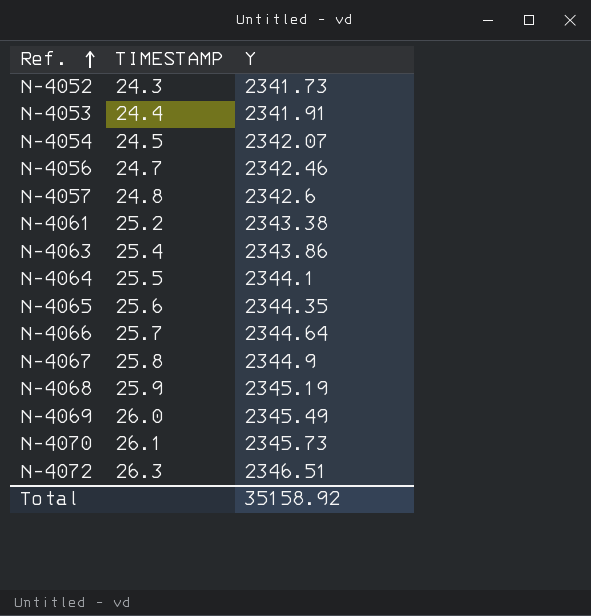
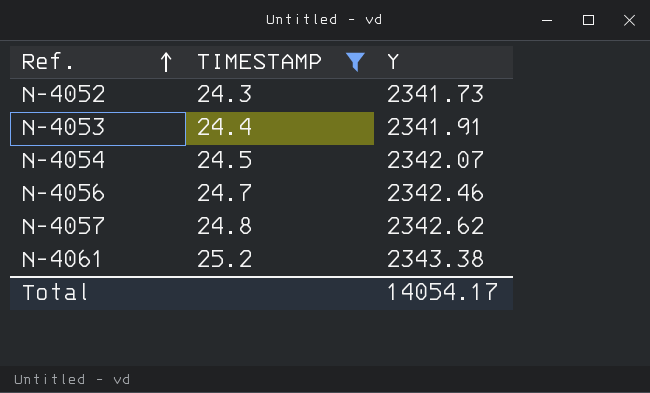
filter: none -> TIMESTAMP <= 25.2
N-4057 | Y: 2342.6 -> 2342.62
Total | Y: 35158.92 -> 14054.17

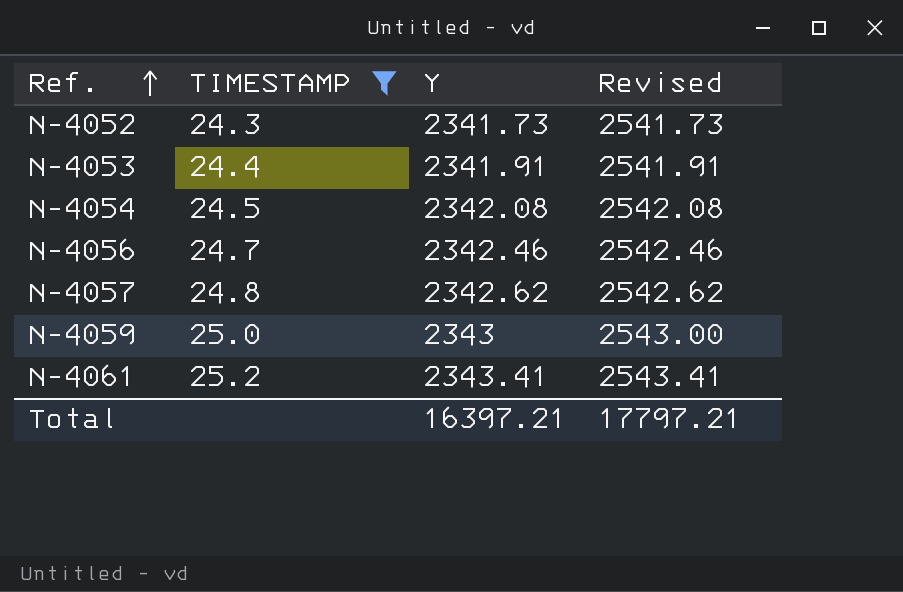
column Revised | formula: none -> [Y] + 200
N-4054 | Y: 2342.07 -> 2342.08
row N-4059: none -> 25.0 | 2343 | 2543.00
N-4061 | Y: 2343.38 -> 2343.41
Total | Y: 14054.17 -> 16397.21

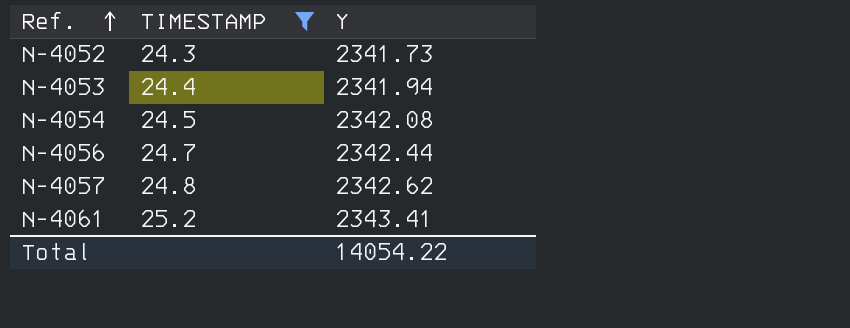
column Revised | formula: [Y] + 200 -> none
row N-4059: 25.0 | 2343 | 2543.00 -> none
N-4053 | Y: 2341.91 -> 2341.94
N-4056 | Y: 2342.46 -> 2342.44
Total | Y: 16397.21 -> 14054.22

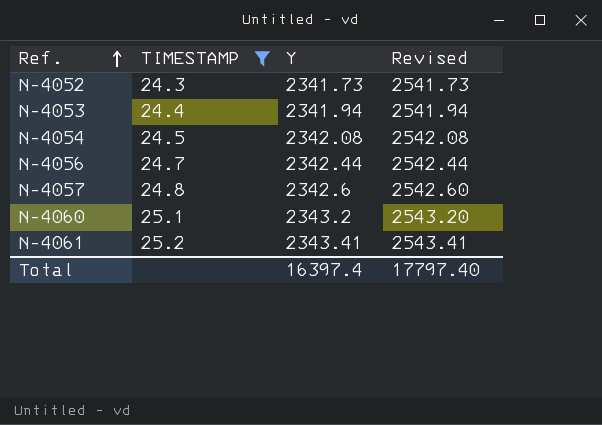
column Revised | formula: none -> [Y] + 200
N-4057 | Y: 2342.62 -> 2342.6
row N-4060: none -> 25.1 | 2343.2 | 2543.20
Total | Y: 14054.22 -> 16397.4

